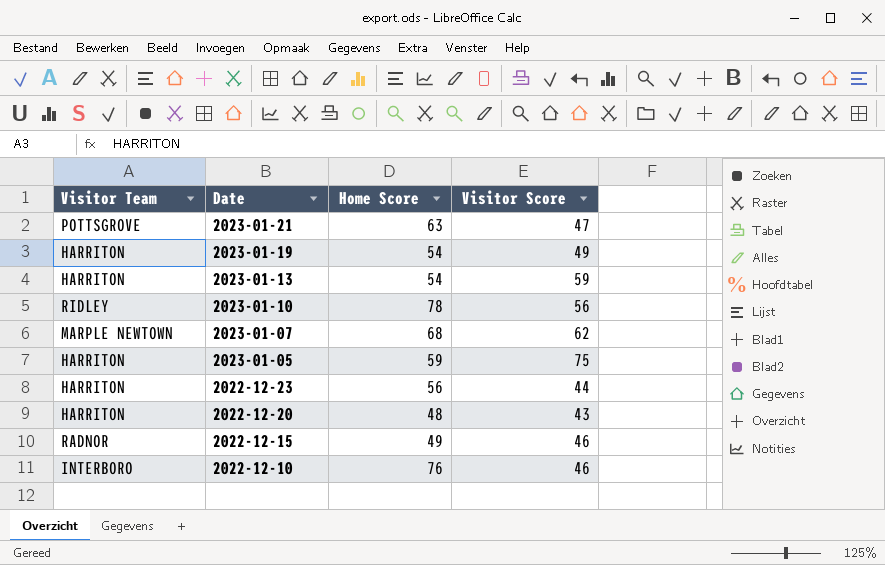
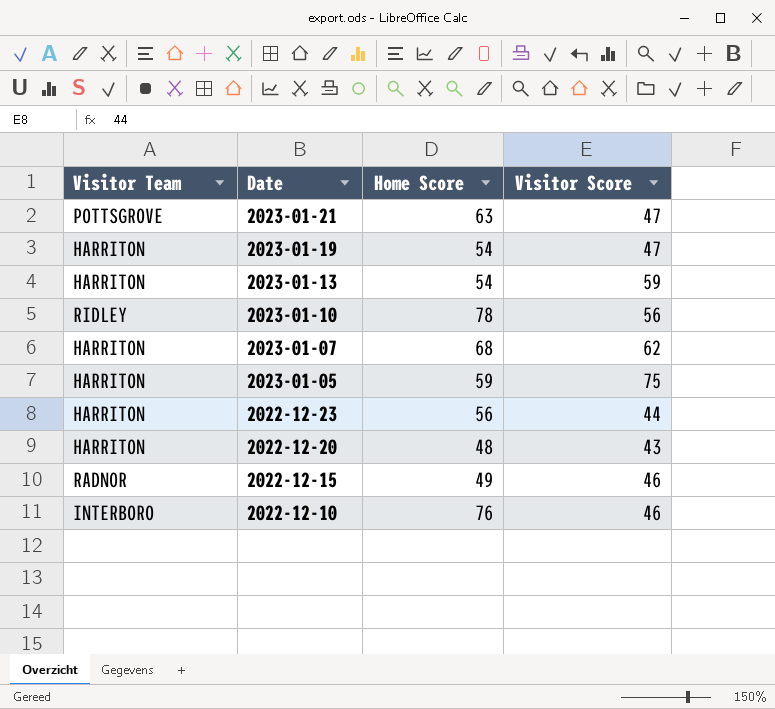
2023-01-19 | Visitor Score: 49 -> 47
2023-01-07 | Visitor Team: MARPLE NEWTOWN -> HARRITON

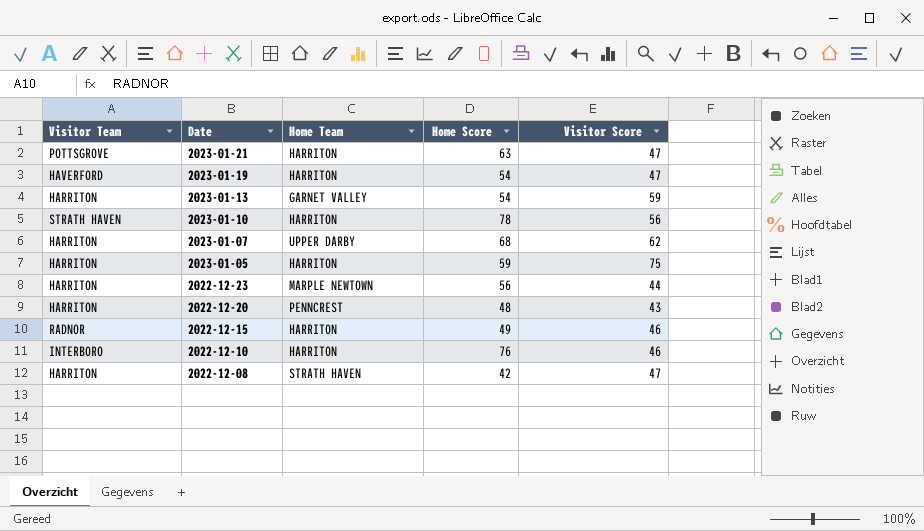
column Home Team | position: none -> 3
2023-01-19 | Visitor Team: HARRITON -> HAVERFORD
2023-01-10 | Visitor Team: RIDLEY -> STRATH HAVEN
row 2022-12-08: none -> HARRITON | STRATH HAVEN | 42 | 47

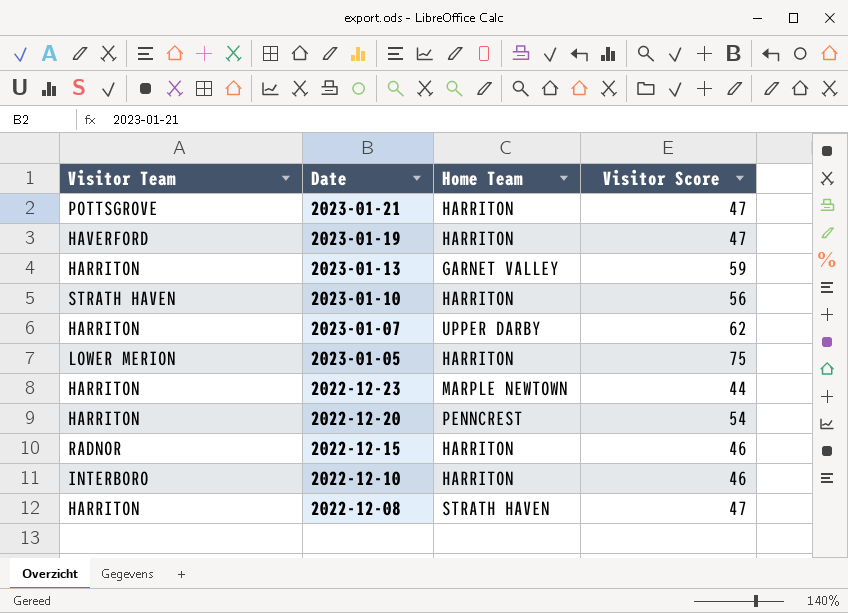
column Home Score | position: 4 -> none
2023-01-05 | Visitor Team: HARRITON -> LOWER MERION
2022-12-20 | Visitor Score: 43 -> 54

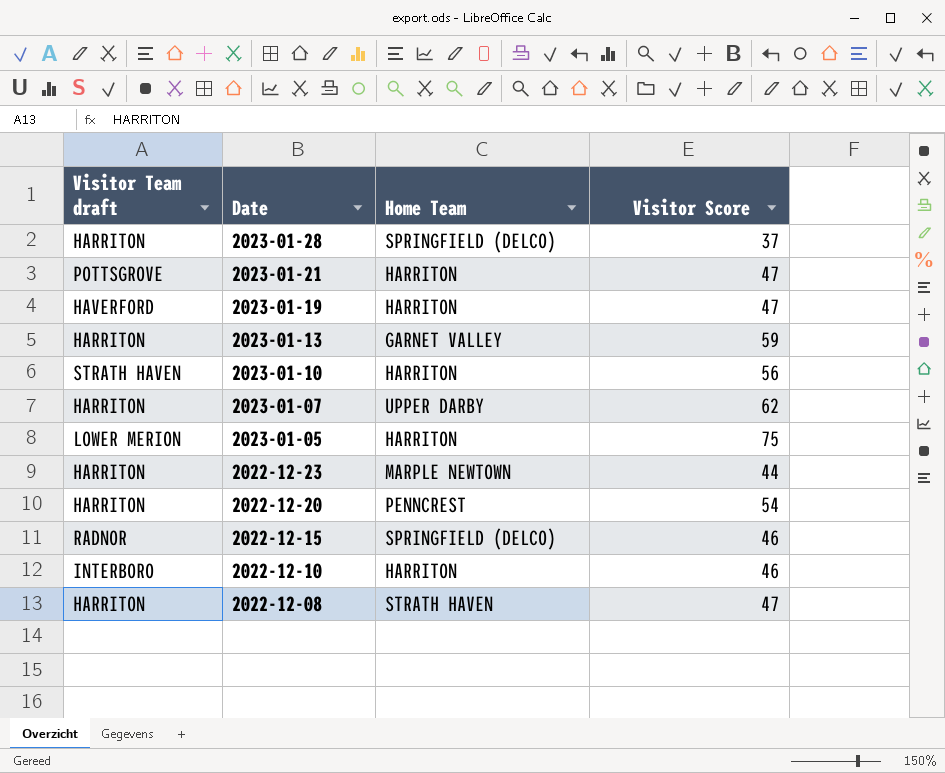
column name: Visitor Team -> Visitor Team draft
row 2023-01-28: none -> HARRITON | SPRINGFIELD (DELCO) | 37
2022-12-15 | Home Team: HARRITON -> SPRINGFIELD (DELCO)

